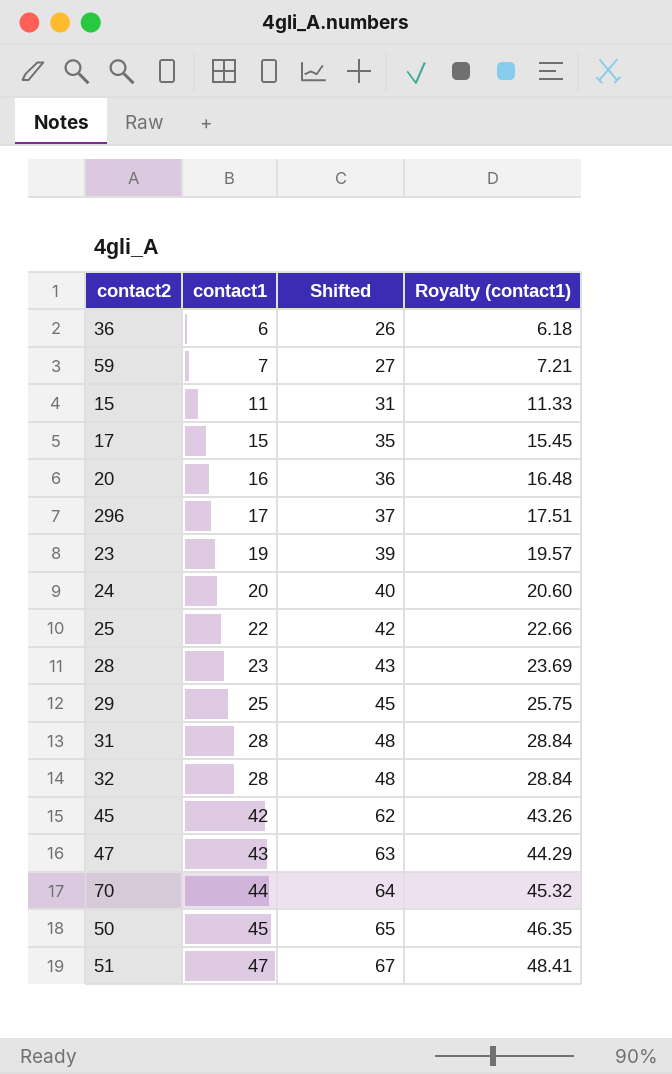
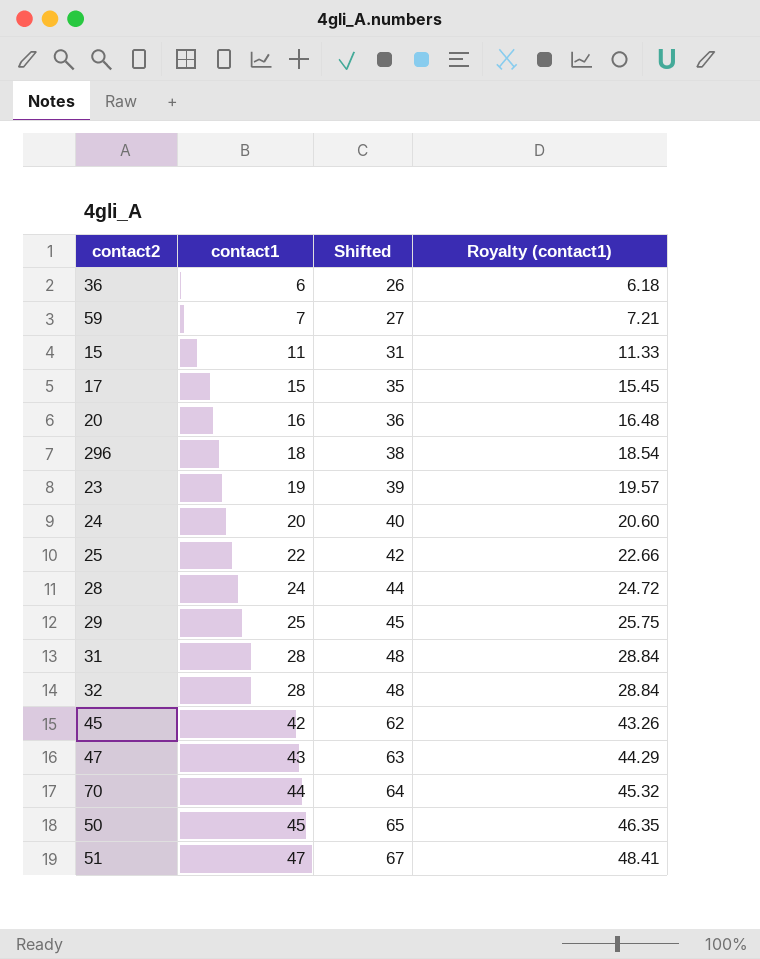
296 | contact1: 17 -> 18
296 | Shifted: 37 -> 38
296 | Royalty (contact1): 17.51 -> 18.54
28 | contact1: 23 -> 24
28 | Shifted: 43 -> 44
28 | Royalty (contact1): 23.69 -> 24.72

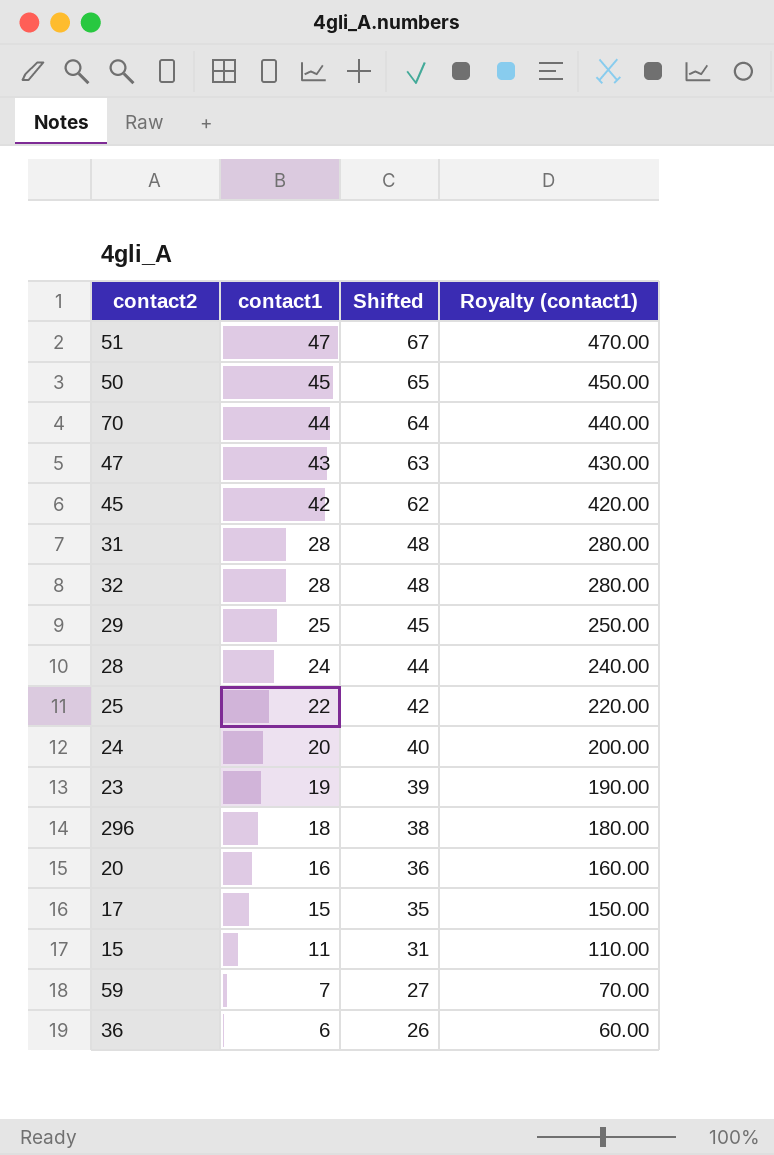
row order: contact1 ascending -> contact1 descending
column Royalty (contact1) | formula: [contact1] * 1.03 -> [contact1] * 10

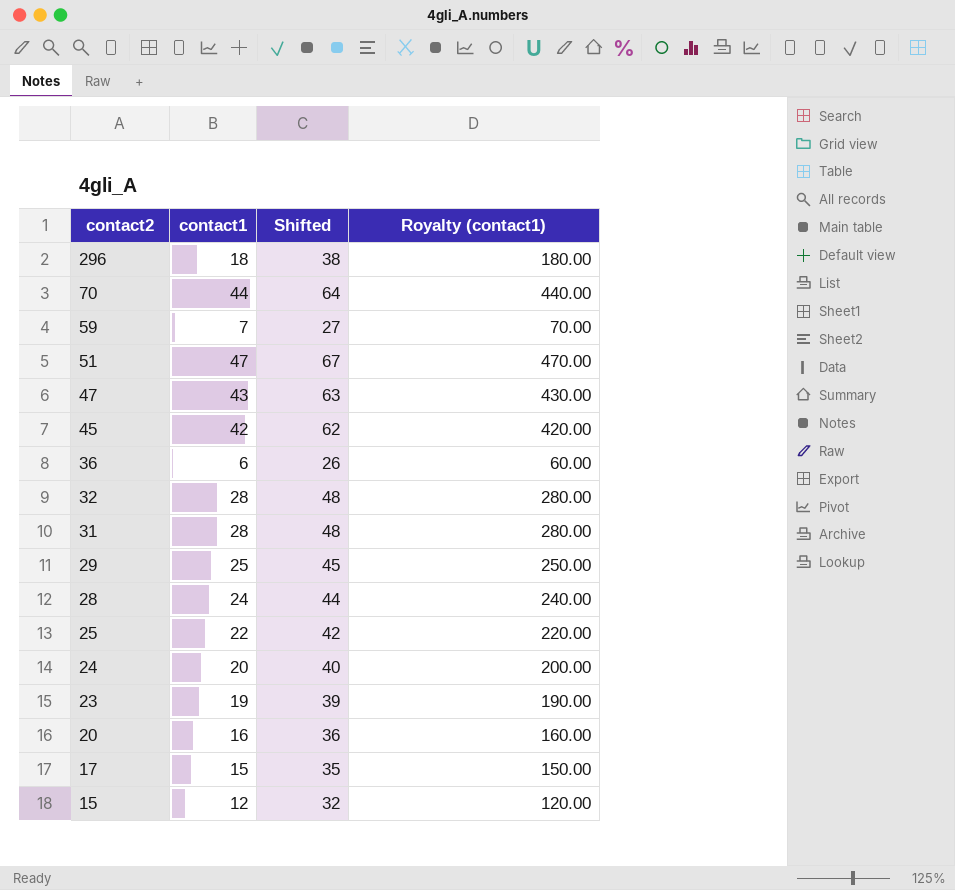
row order: contact1 descending -> contact2 descending
row 50: 45 | 65 | 450.00 -> none
15 | contact1: 11 -> 12
15 | Shifted: 31 -> 32
15 | Royalty (contact1): 110.00 -> 120.00

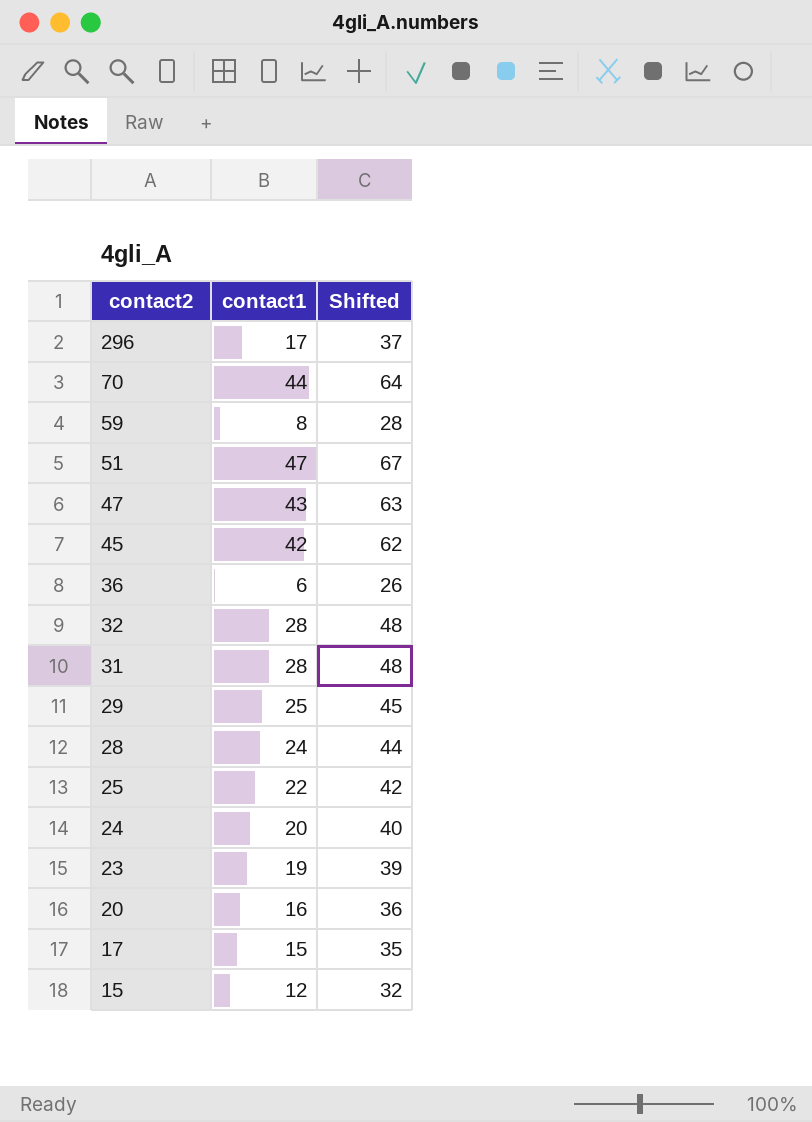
column Royalty (contact1) | formula: [contact1] * 10 -> none
296 | contact1: 18 -> 17
296 | Shifted: 38 -> 37
59 | contact1: 7 -> 8
59 | Shifted: 27 -> 28

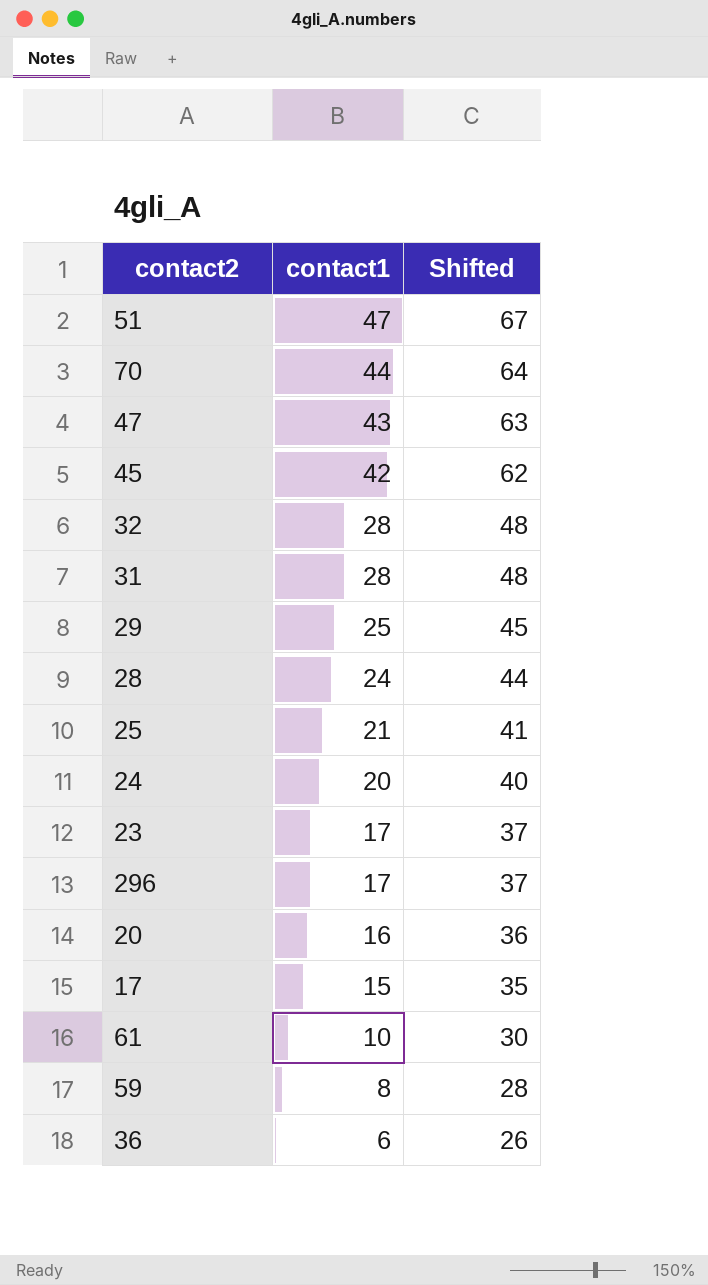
row order: contact2 descending -> contact1 descending
row 15: 12 | 32 -> none
25 | contact1: 22 -> 21
25 | Shifted: 42 -> 41
23 | contact1: 19 -> 17
23 | Shifted: 39 -> 37
row 61: none -> 10 | 30

